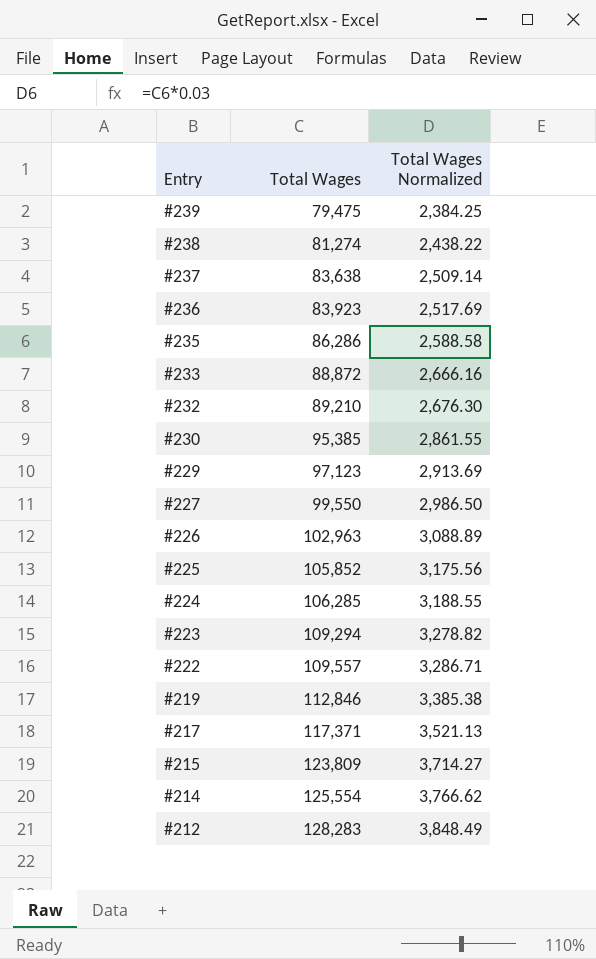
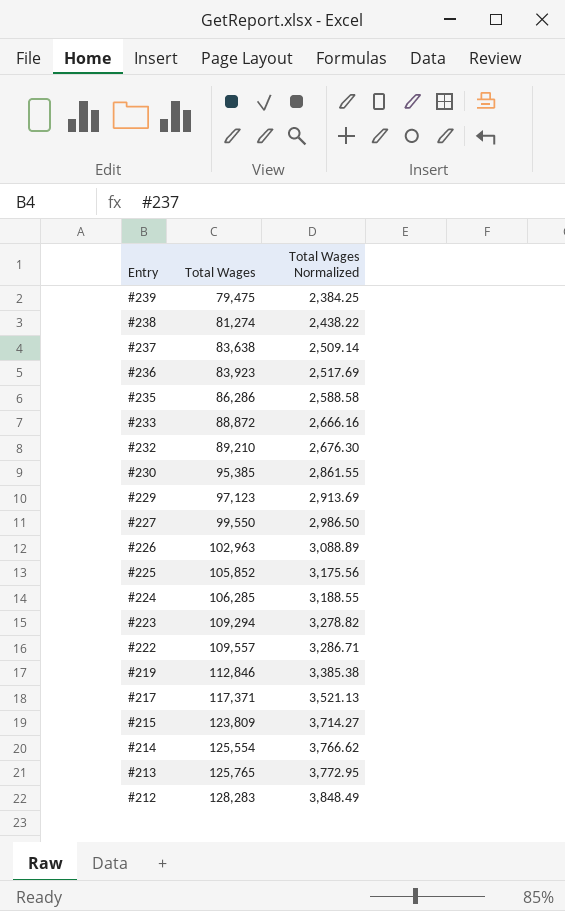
row #213: none -> 125,765 | 3,772.95

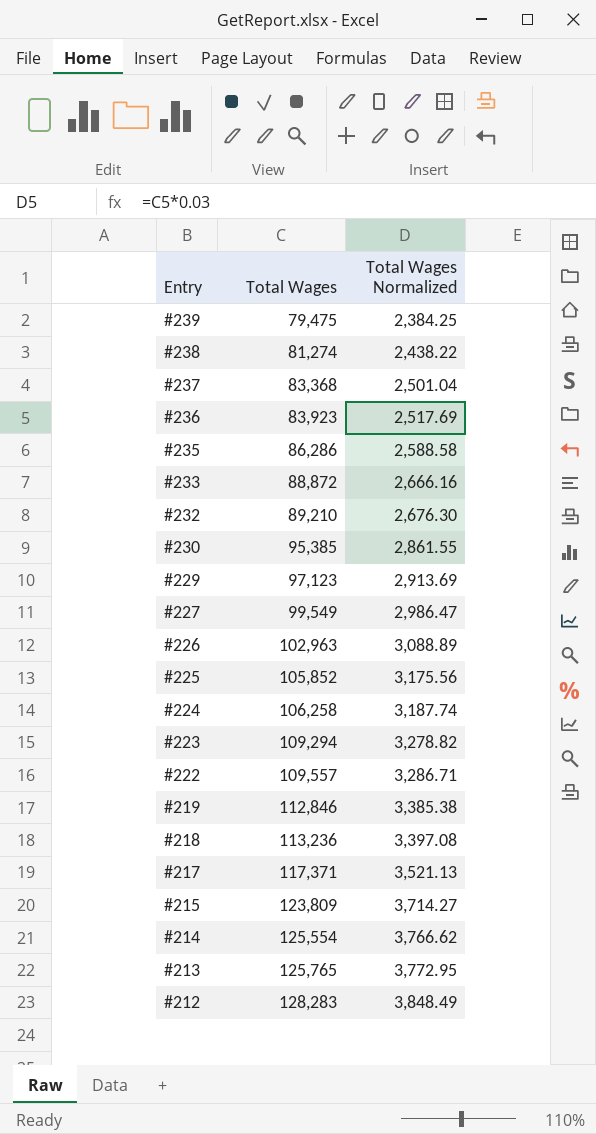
#237 | Total Wages: 83,638 -> 83,368
#237 | Total Wages Normalized: 2,509.14 -> 2,501.04
#227 | Total Wages: 99,550 -> 99,549
#227 | Total Wages Normalized: 2,986.50 -> 2,986.47
#224 | Total Wages: 106,285 -> 106,258
#224 | Total Wages Normalized: 3,188.55 -> 3,187.74
row #218: none -> 113,236 | 3,397.08

